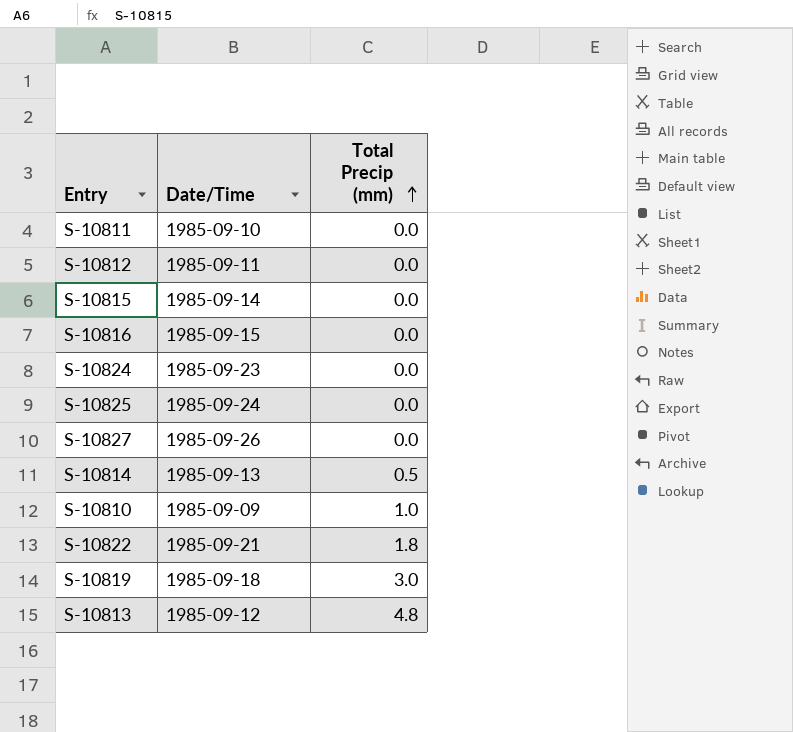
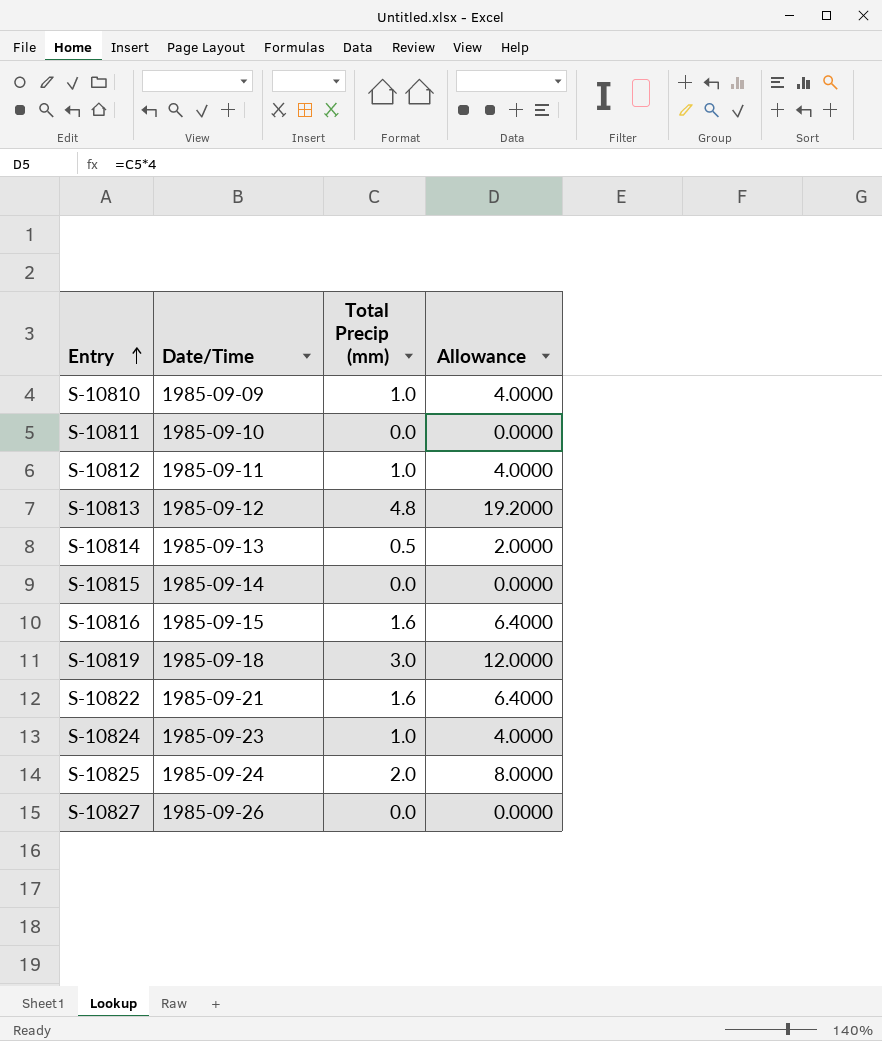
row order: Total Precip (mm) ascending -> Entry ascending
column Allowance | formula: none -> [Total Precip (mm)] * 4
S-10812 | Total Precip (mm): 0.0 -> 1.0
S-10816 | Total Precip (mm): 0.0 -> 1.6
S-10822 | Total Precip (mm): 1.8 -> 1.6
S-10824 | Total Precip (mm): 0.0 -> 1.0
S-10825 | Total Precip (mm): 0.0 -> 2.0

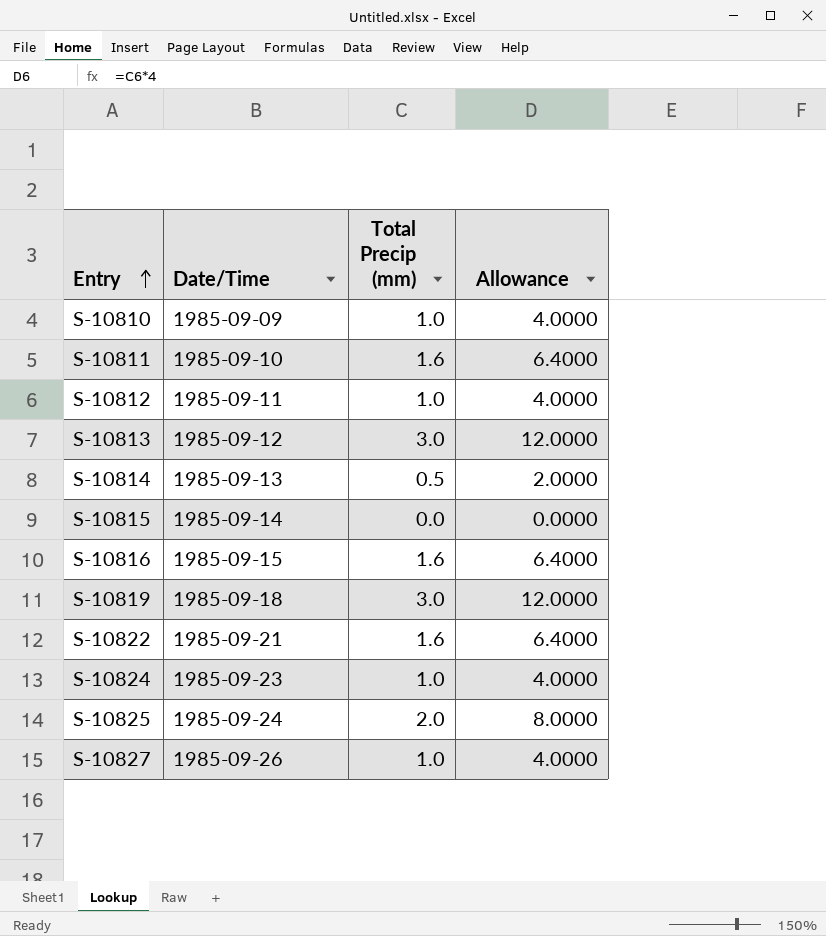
S-10811 | Total Precip (mm): 0.0 -> 1.6
S-10811 | Allowance: 0.0000 -> 6.4000
S-10813 | Total Precip (mm): 4.8 -> 3.0
S-10813 | Allowance: 19.2000 -> 12.0000
S-10827 | Total Precip (mm): 0.0 -> 1.0
S-10827 | Allowance: 0.0000 -> 4.0000

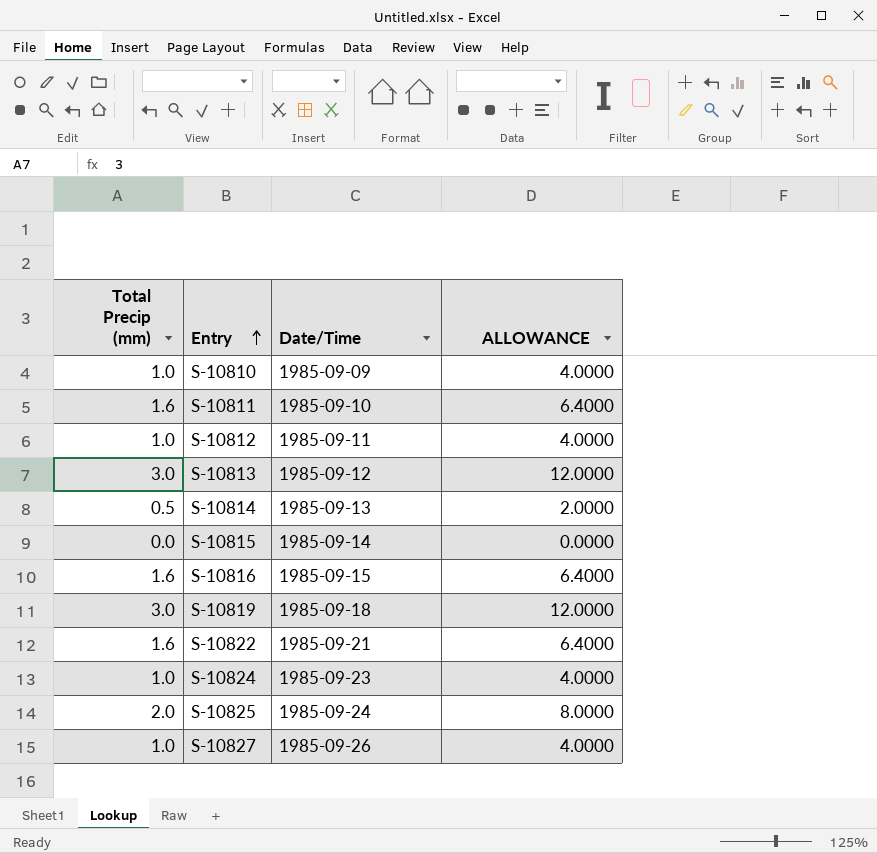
column Total Precip (mm) | position: 3 -> 1
column name: Allowance -> ALLOWANCE

